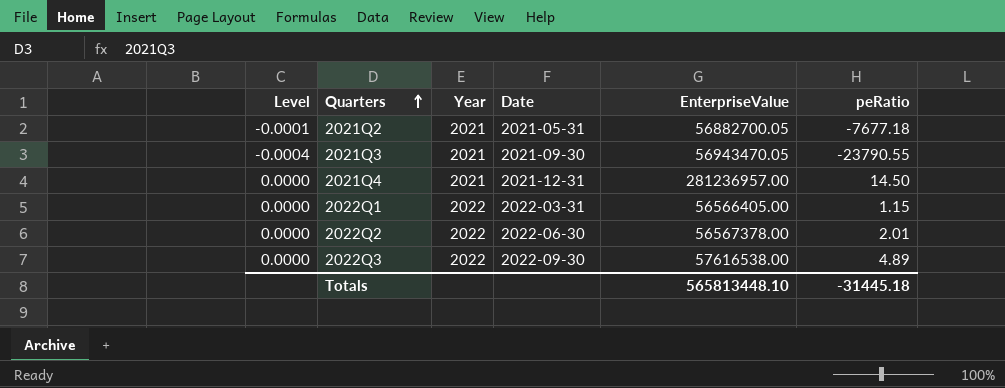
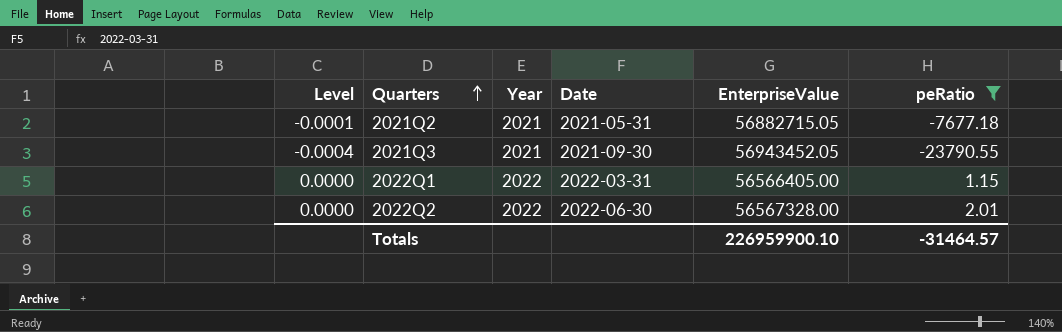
filter: none -> peRatio <= 2.01
2021Q2 | EnterpriseValue: 56882700.05 -> 56882715.05
2021Q3 | EnterpriseValue: 56943470.05 -> 56943452.05
2022Q2 | EnterpriseValue: 56567378.00 -> 56567328.00
Totals | EnterpriseValue: 565813448.10 -> 226959900.10
Totals | peRatio: -31445.18 -> -31464.57

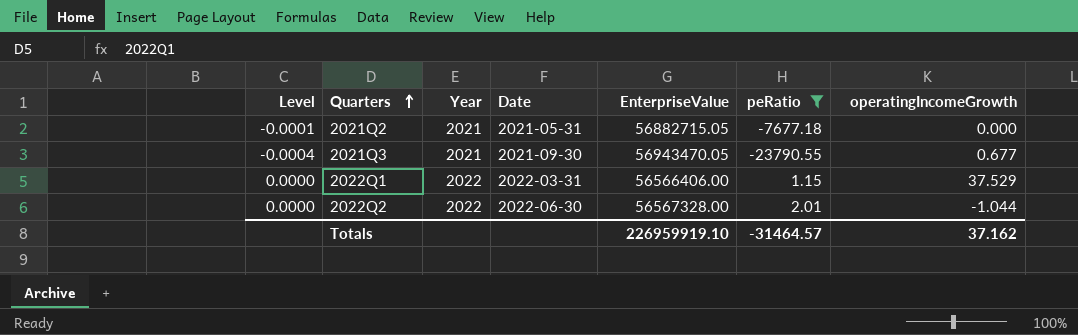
column operatingIncomeGrowth | position: none -> 7
2021Q3 | EnterpriseValue: 56943452.05 -> 56943470.05
2022Q1 | EnterpriseValue: 56566405.00 -> 56566406.00
Totals | EnterpriseValue: 226959900.10 -> 226959919.10

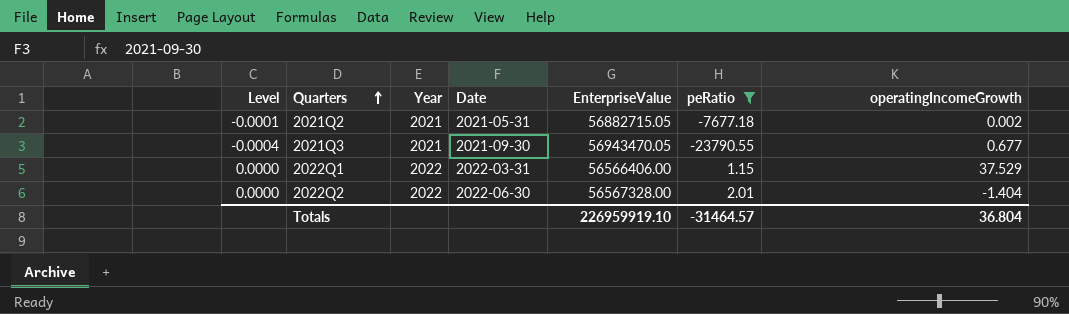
2021Q2 | operatingIncomeGrowth: 0.000 -> 0.002
2022Q2 | operatingIncomeGrowth: -1.044 -> -1.404
Totals | operatingIncomeGrowth: 37.162 -> 36.804

